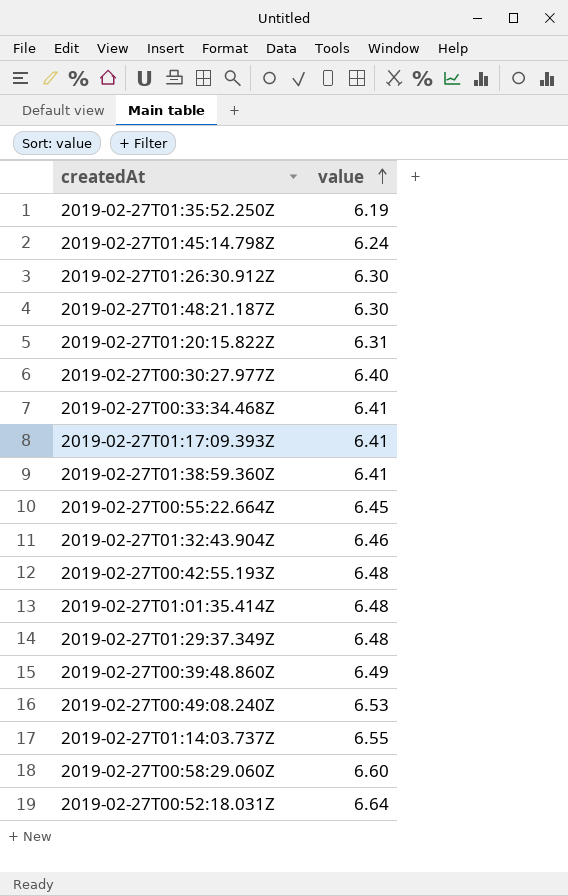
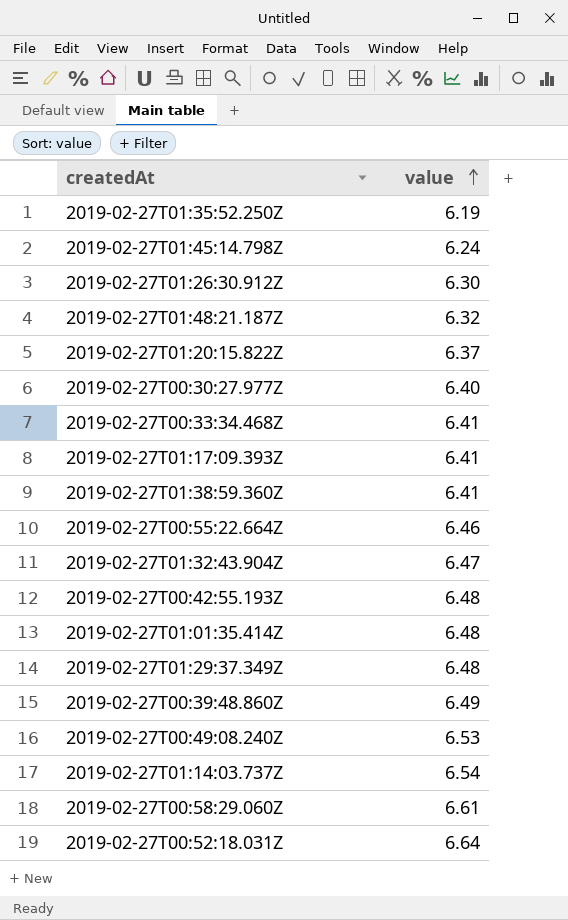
2019-02-27T01:48:21.187Z | value: 6.30 -> 6.32
2019-02-27T01:20:15.822Z | value: 6.31 -> 6.37
2019-02-27T00:55:22.664Z | value: 6.45 -> 6.46
2019-02-27T01:32:43.904Z | value: 6.46 -> 6.47
2019-02-27T01:14:03.737Z | value: 6.55 -> 6.54
2019-02-27T00:58:29.060Z | value: 6.60 -> 6.61

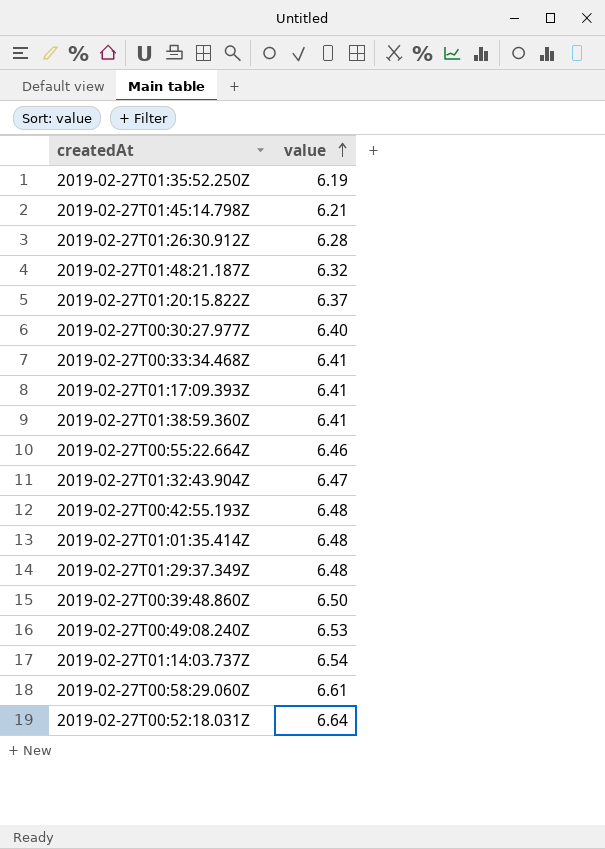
2019-02-27T01:45:14.798Z | value: 6.24 -> 6.21
2019-02-27T01:26:30.912Z | value: 6.30 -> 6.28
2019-02-27T00:39:48.860Z | value: 6.49 -> 6.50

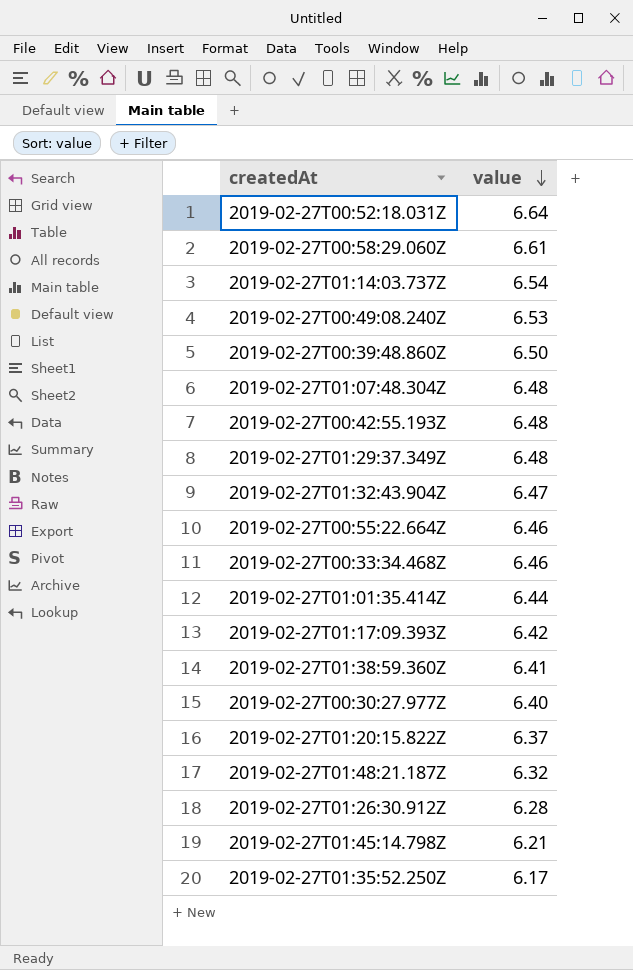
row order: value ascending -> value descending
row 2019-02-27T01:07:48.304Z: none -> 6.48
2019-02-27T00:33:34.468Z | value: 6.41 -> 6.46
2019-02-27T01:01:35.414Z | value: 6.48 -> 6.44
2019-02-27T01:17:09.393Z | value: 6.41 -> 6.42
2019-02-27T01:35:52.250Z | value: 6.19 -> 6.17

